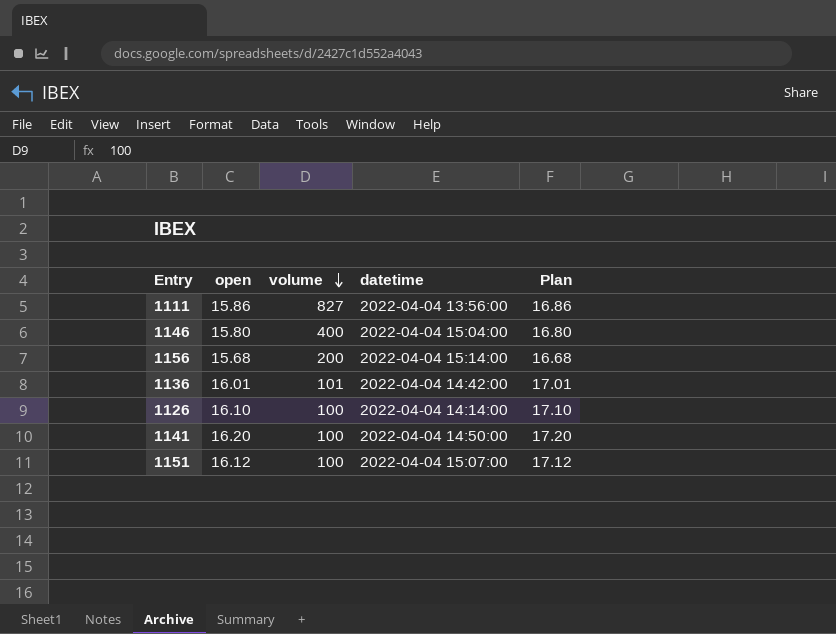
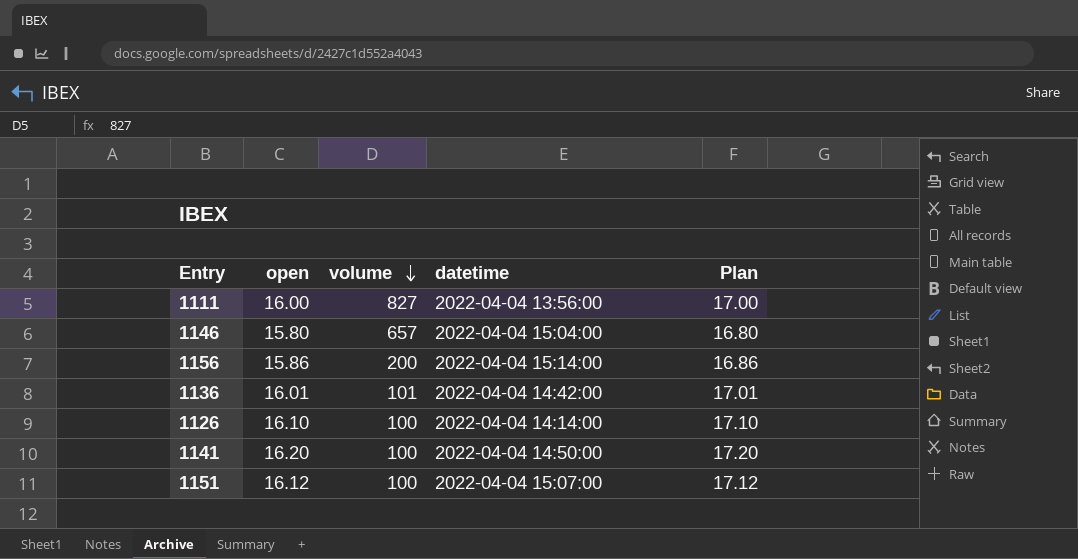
1111 | open: 15.86 -> 16.00
1111 | Plan: 16.86 -> 17.00
1146 | volume: 400 -> 657
1156 | open: 15.68 -> 15.86
1156 | Plan: 16.68 -> 16.86

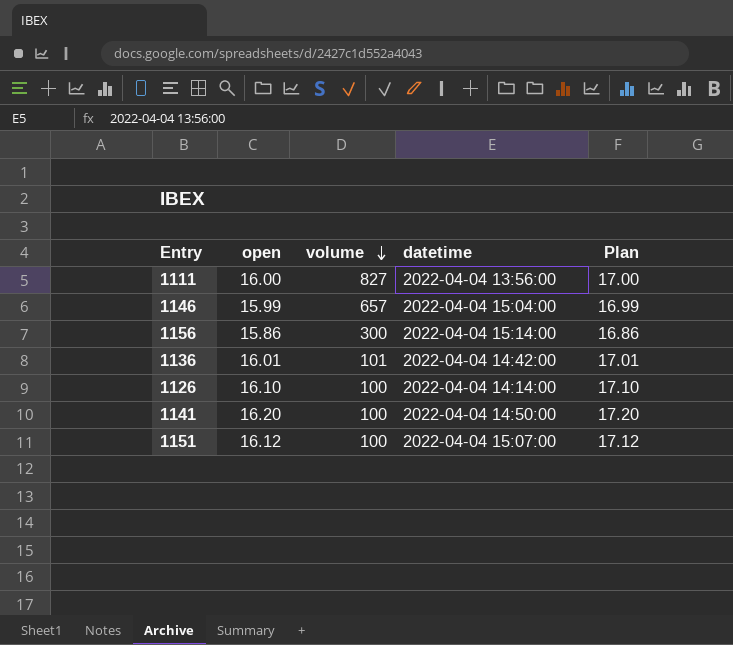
1146 | open: 15.80 -> 15.99
1146 | Plan: 16.80 -> 16.99
1156 | volume: 200 -> 300

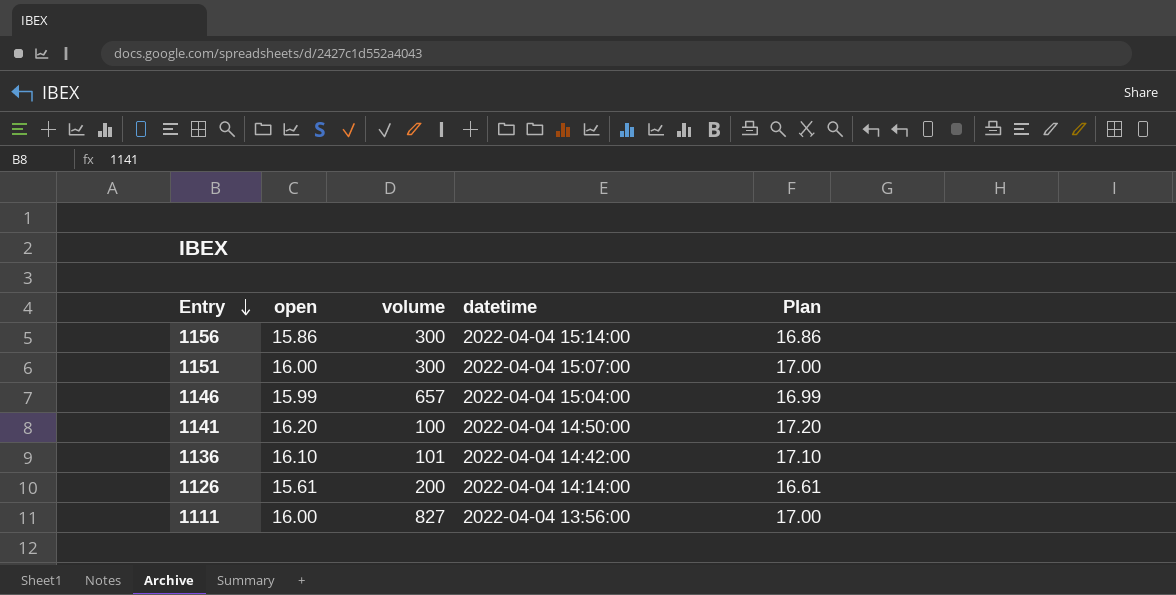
row order: volume descending -> Entry descending
1151 | open: 16.12 -> 16.00
1151 | volume: 100 -> 300
1151 | Plan: 17.12 -> 17.00
1136 | open: 16.01 -> 16.10
1136 | Plan: 17.01 -> 17.10
1126 | open: 16.10 -> 15.61
1126 | volume: 100 -> 200
1126 | Plan: 17.10 -> 16.61

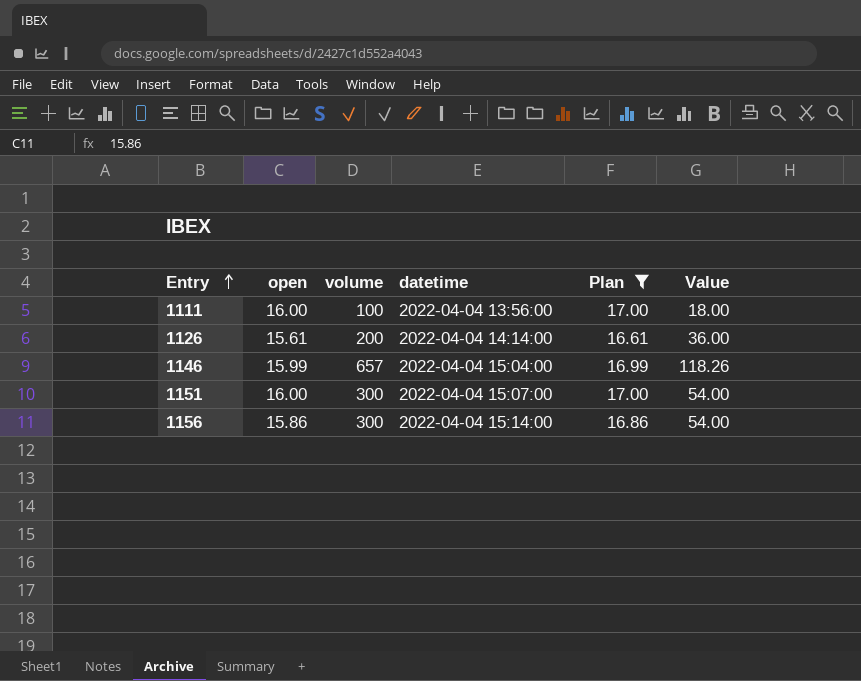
filter: none -> Plan <= 17.00
row order: Entry descending -> Entry ascending
column Value | formula: none -> [volume] * 0.18
1111 | volume: 827 -> 100

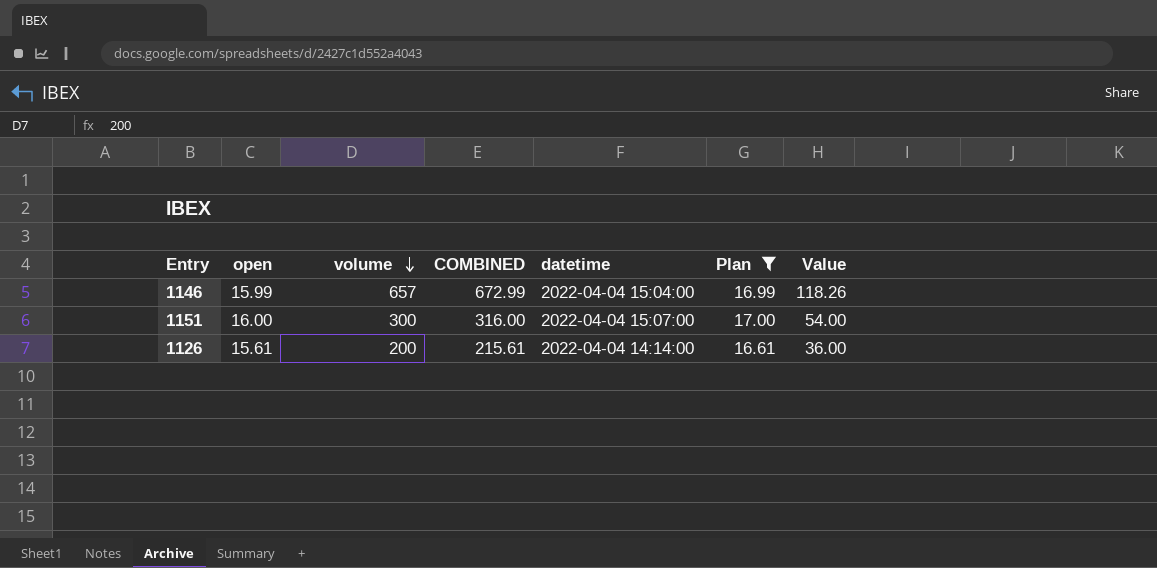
row order: Entry ascending -> volume descending
column COMBINED | formula: none -> [open] + [volume]
row 1111: 16.00 | 100 | 2022-04-04 13:56:00 | 17.00 | 18.00 -> none
row 1156: 15.86 | 300 | 2022-04-04 15:14:00 | 16.86 | 54.00 -> none

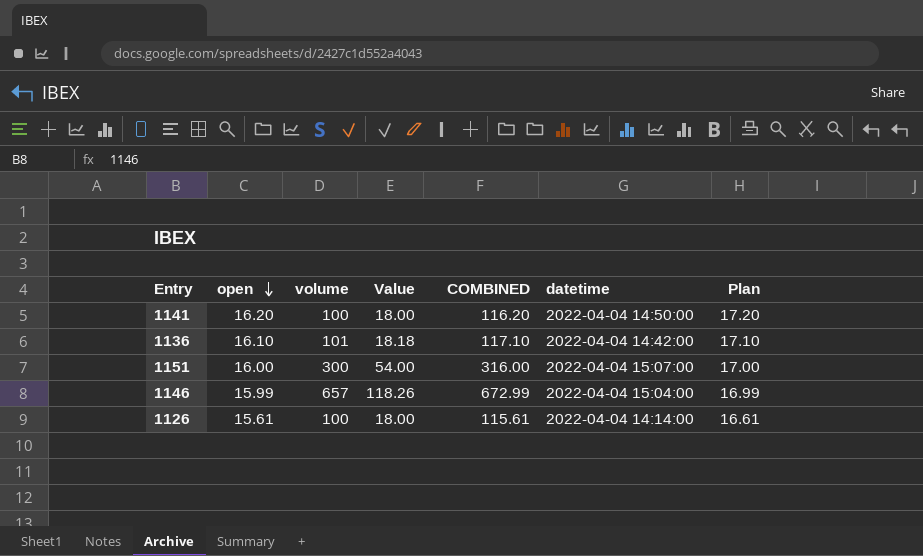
filter: Plan <= 17.00 -> none
row order: volume descending -> open descending
column Value | position: 7 -> 4
1126 | volume: 200 -> 100
1126 | Value: 36.00 -> 18.00
1126 | COMBINED: 215.61 -> 115.61

